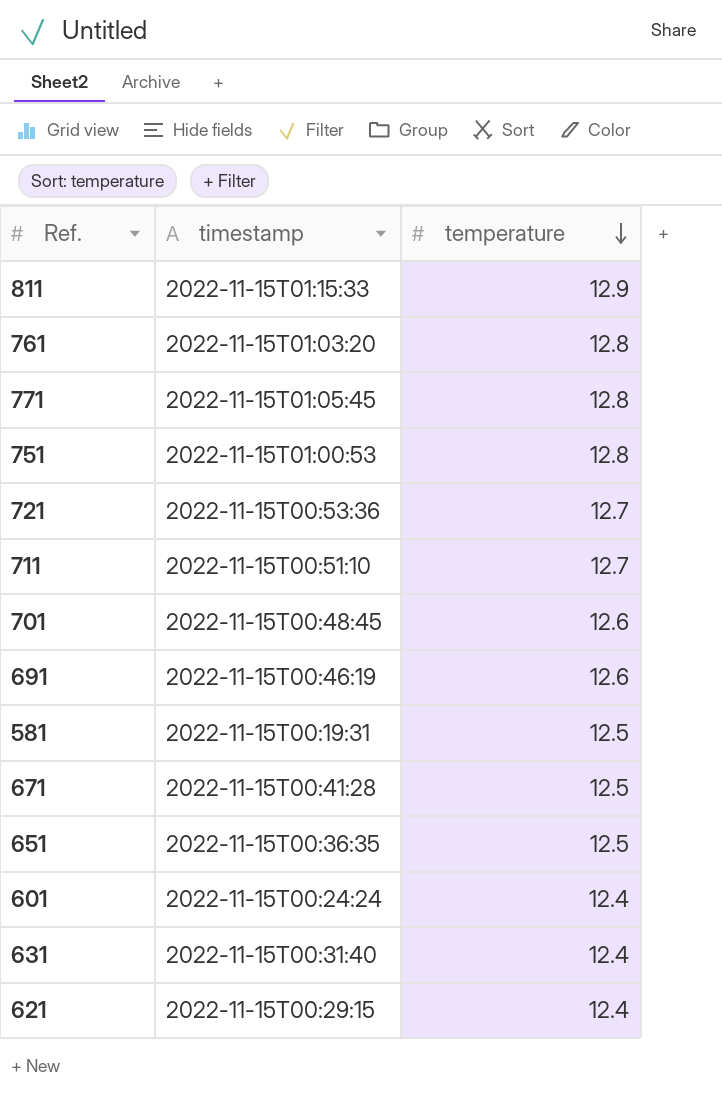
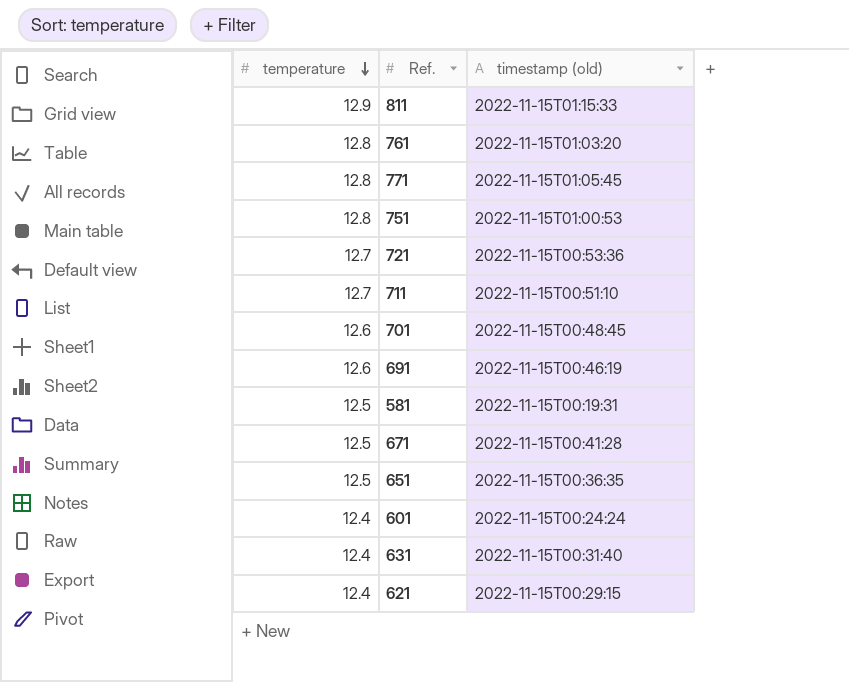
column temperature | position: 3 -> 1
column name: timestamp -> timestamp (old)

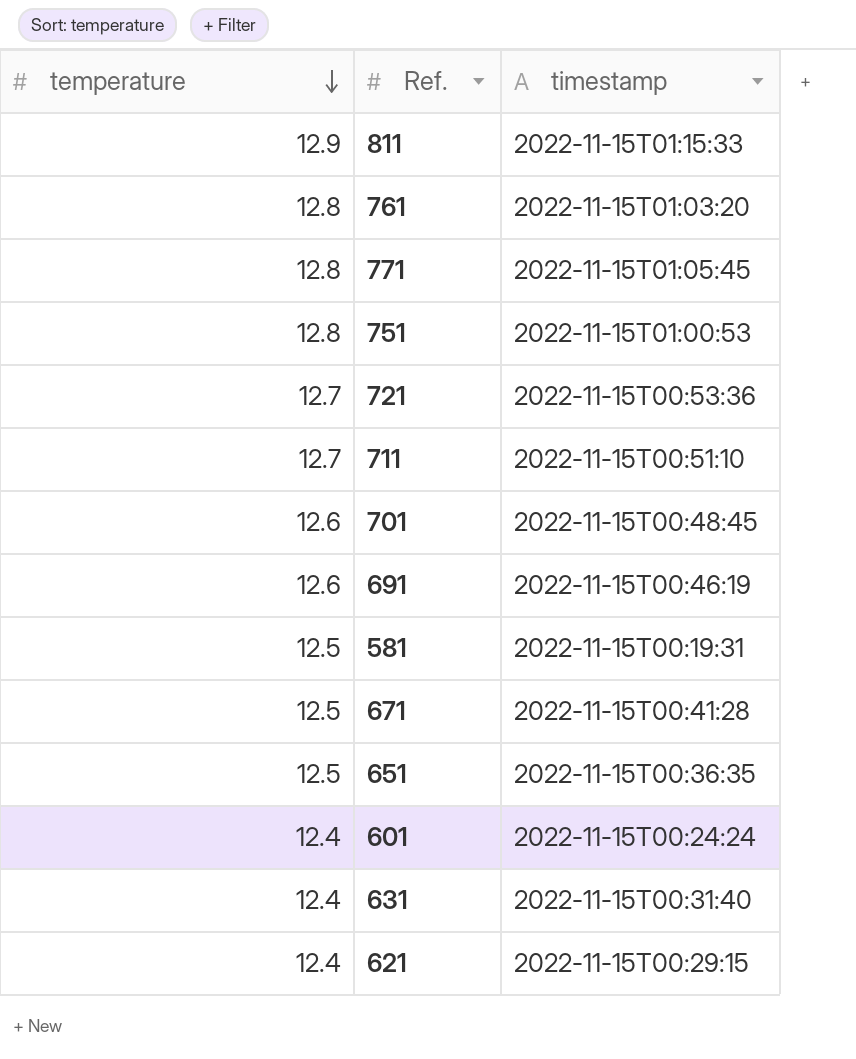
column name: timestamp (old) -> timestamp

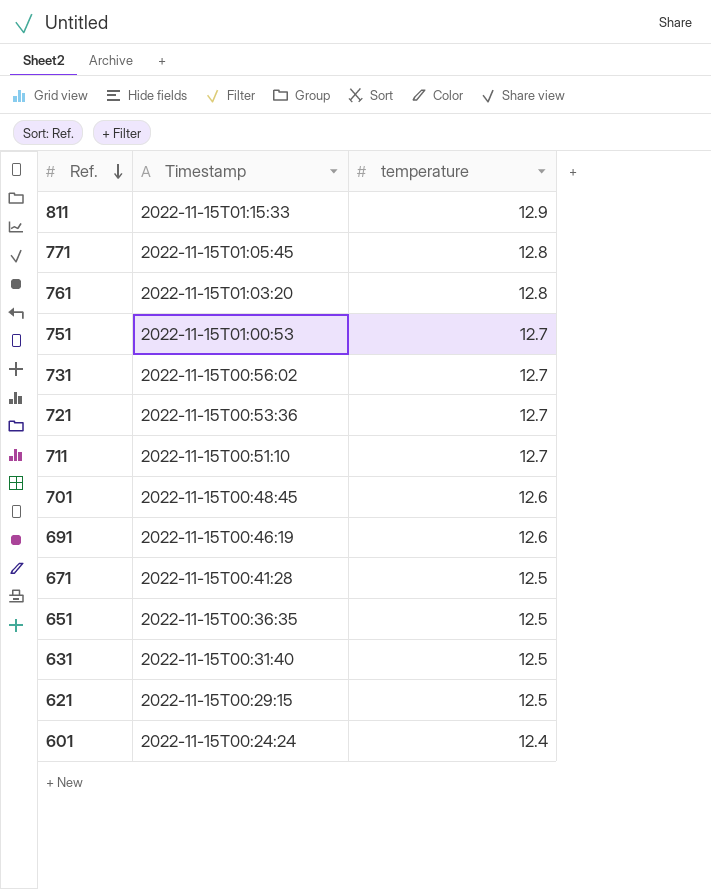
row order: temperature descending -> Ref. descending
column name: timestamp -> Timestamp
column temperature | position: 1 -> 3
row 581: 12.5 | 2022-11-15T00:19:31 -> none
751 | temperature: 12.8 -> 12.7
row 731: none -> 2022-11-15T00:56:02 | 12.7
631 | temperature: 12.4 -> 12.5
621 | temperature: 12.4 -> 12.5

